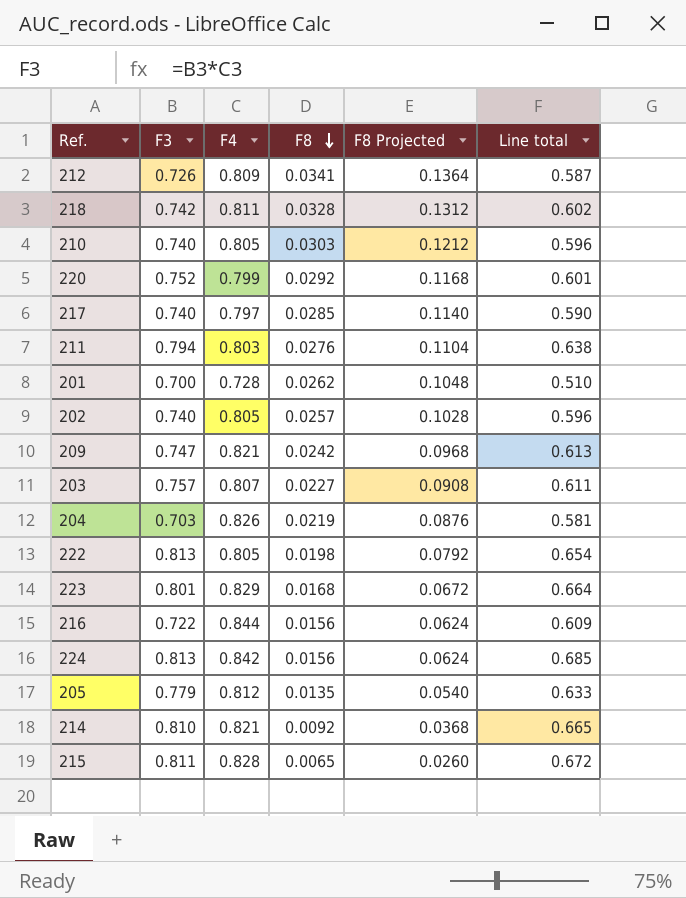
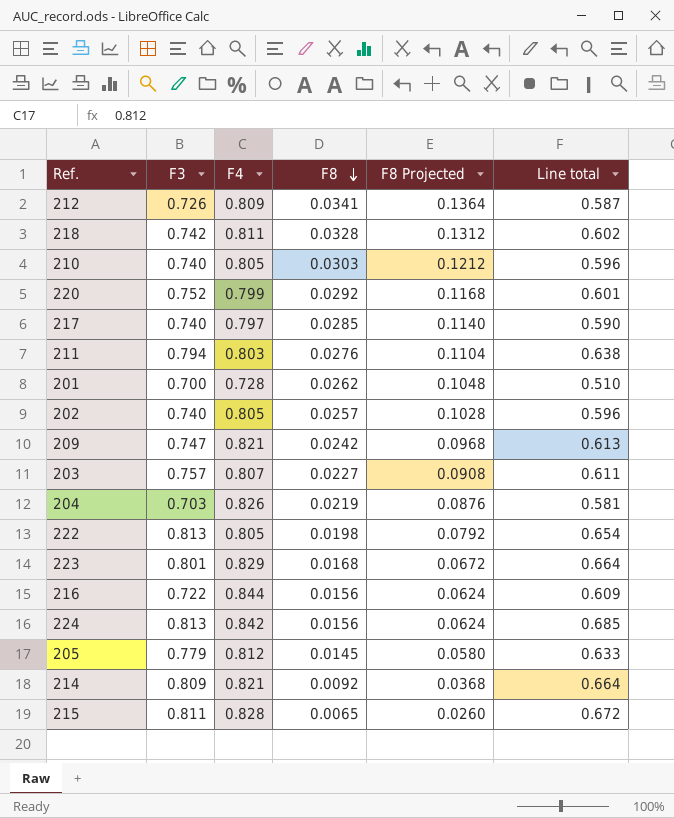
205 | F8: 0.0135 -> 0.0145
205 | F8 Projected: 0.0540 -> 0.0580
214 | F3: 0.810 -> 0.809
214 | Line total: 0.665 -> 0.664

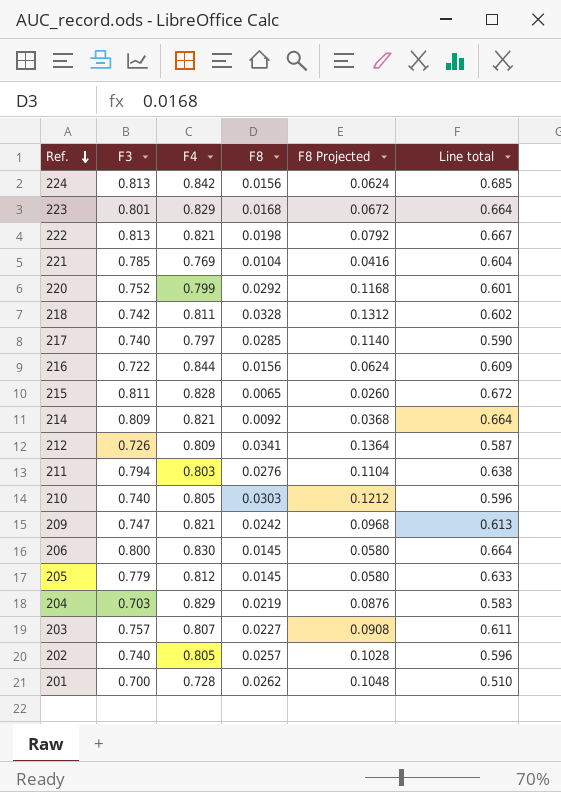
row order: F8 descending -> Ref. descending
222 | F4: 0.805 -> 0.821
222 | Line total: 0.654 -> 0.667
row 221: none -> 0.785 | 0.769 | 0.0104 | 0.0416 | 0.604
row 206: none -> 0.800 | 0.830 | 0.0145 | 0.0580 | 0.664
204 | F4: 0.826 -> 0.829
204 | Line total: 0.581 -> 0.583

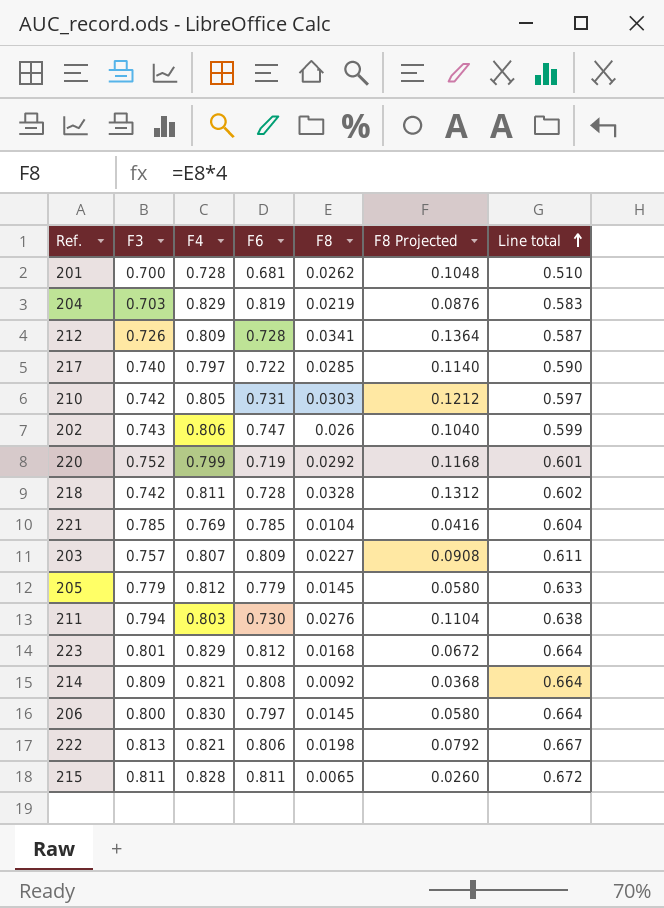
row order: Ref. descending -> Line total ascending
column F6 | position: none -> 4
row 224: 0.813 | 0.842 | 0.0156 | 0.0624 | 0.685 -> none
row 216: 0.722 | 0.844 | 0.0156 | 0.0624 | 0.609 -> none
row 209: 0.747 | 0.821 | 0.0242 | 0.0968 | 0.613 -> none
210 | F3: 0.740 -> 0.742
210 | Line total: 0.596 -> 0.597
202 | F3: 0.740 -> 0.743
202 | F4: 0.805 -> 0.806
202 | F8: 0.0257 -> 0.026
202 | F8 Projected: 0.1028 -> 0.1040
202 | Line total: 0.596 -> 0.599

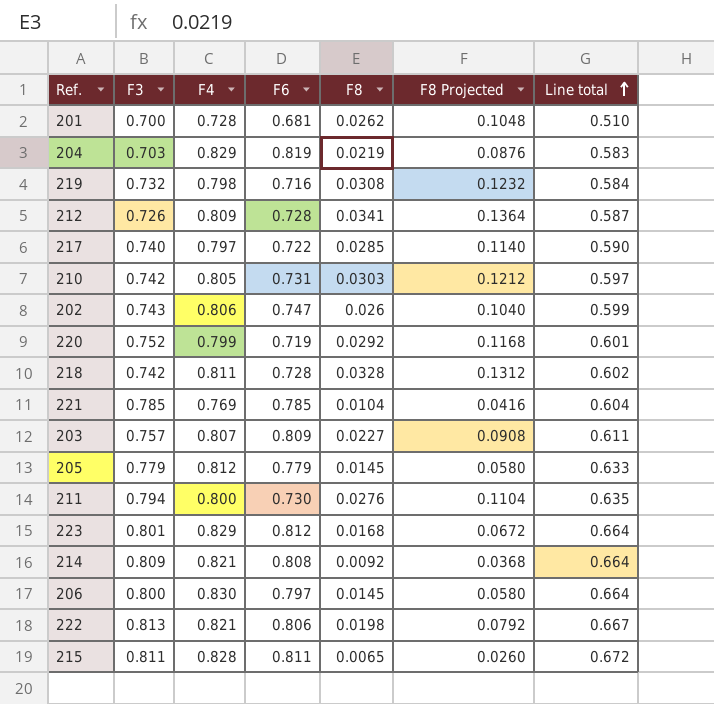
row 219: none -> 0.732 | 0.798 | 0.716 | 0.0308 | 0.1232 | 0.584
211 | F4: 0.803 -> 0.800
211 | Line total: 0.638 -> 0.635

